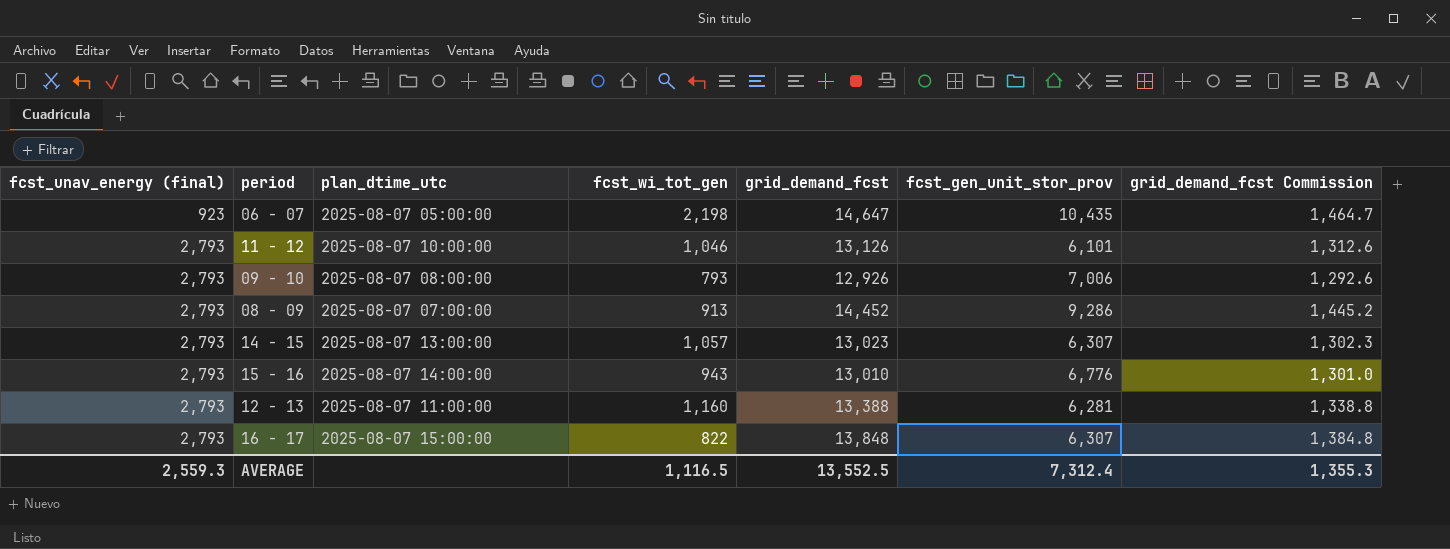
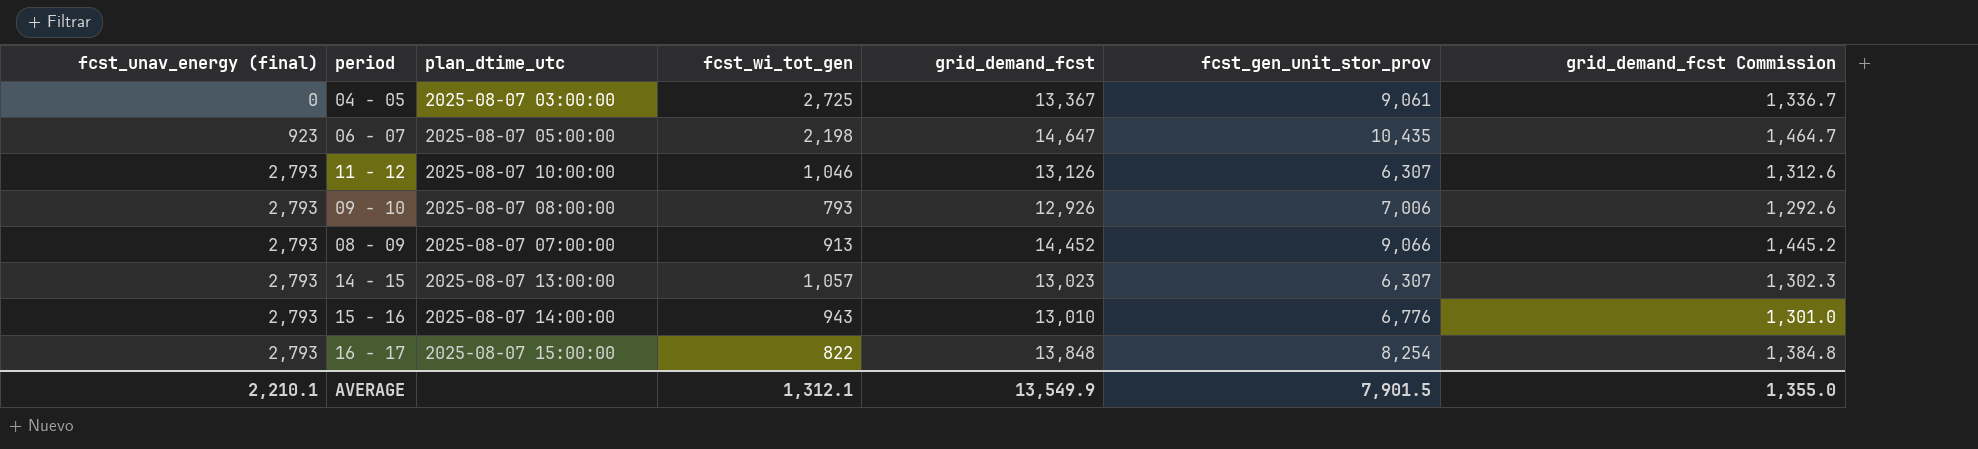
row 12 - 13: 2,793 | 2025-08-07 11:00:00 | 1,160 | 13,388 | 6,281 | 1,338.8 -> none
row 04 - 05: none -> 0 | 2025-08-07 03:00:00 | 2,725 | 13,367 | 9,061 | 1,336.7
11 - 12 | fcst_gen_unit_stor_prov: 6,101 -> 6,307
08 - 09 | fcst_gen_unit_stor_prov: 9,286 -> 9,066
16 - 17 | fcst_gen_unit_stor_prov: 6,307 -> 8,254
AVERAGE | fcst_unav_energy (final): 2,559.3 -> 2,210.1
AVERAGE | fcst_wi_tot_gen: 1,116.5 -> 1,312.1
AVERAGE | grid_demand_fcst: 13,552.5 -> 13,549.9
AVERAGE | fcst_gen_unit_stor_prov: 7,312.4 -> 7,901.5
AVERAGE | grid_demand_fcst Commission: 1,355.3 -> 1,355.0

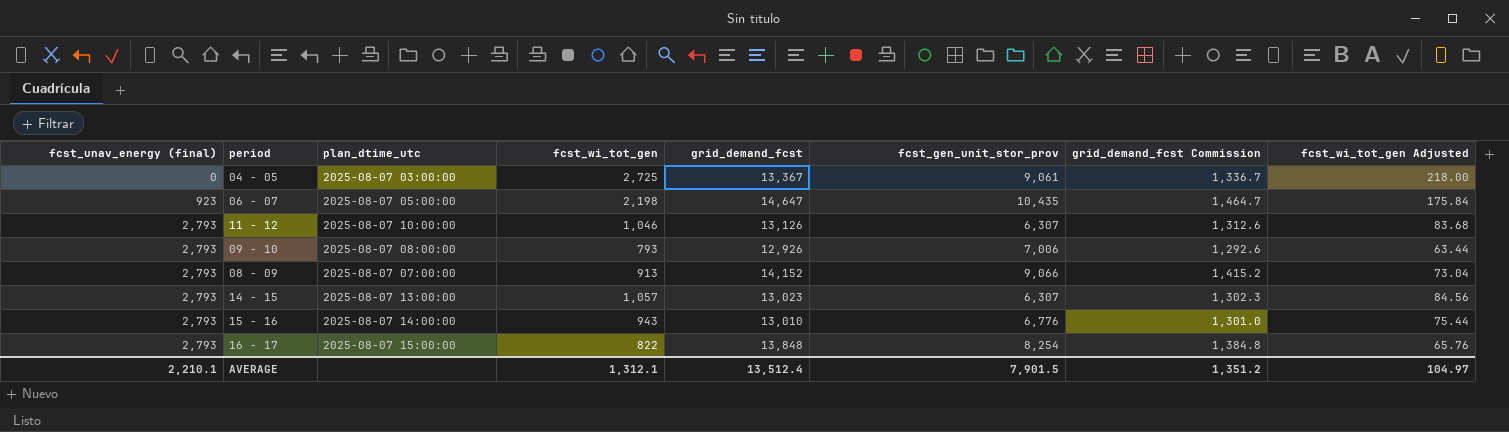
column fcst_wi_tot_gen Adjusted | formula: none -> [fcst_wi_tot_gen] * 0.08
08 - 09 | grid_demand_fcst: 14,452 -> 14,152
08 - 09 | grid_demand_fcst Commission: 1,445.2 -> 1,415.2
AVERAGE | grid_demand_fcst: 13,549.9 -> 13,512.4
AVERAGE | grid_demand_fcst Commission: 1,355.0 -> 1,351.2

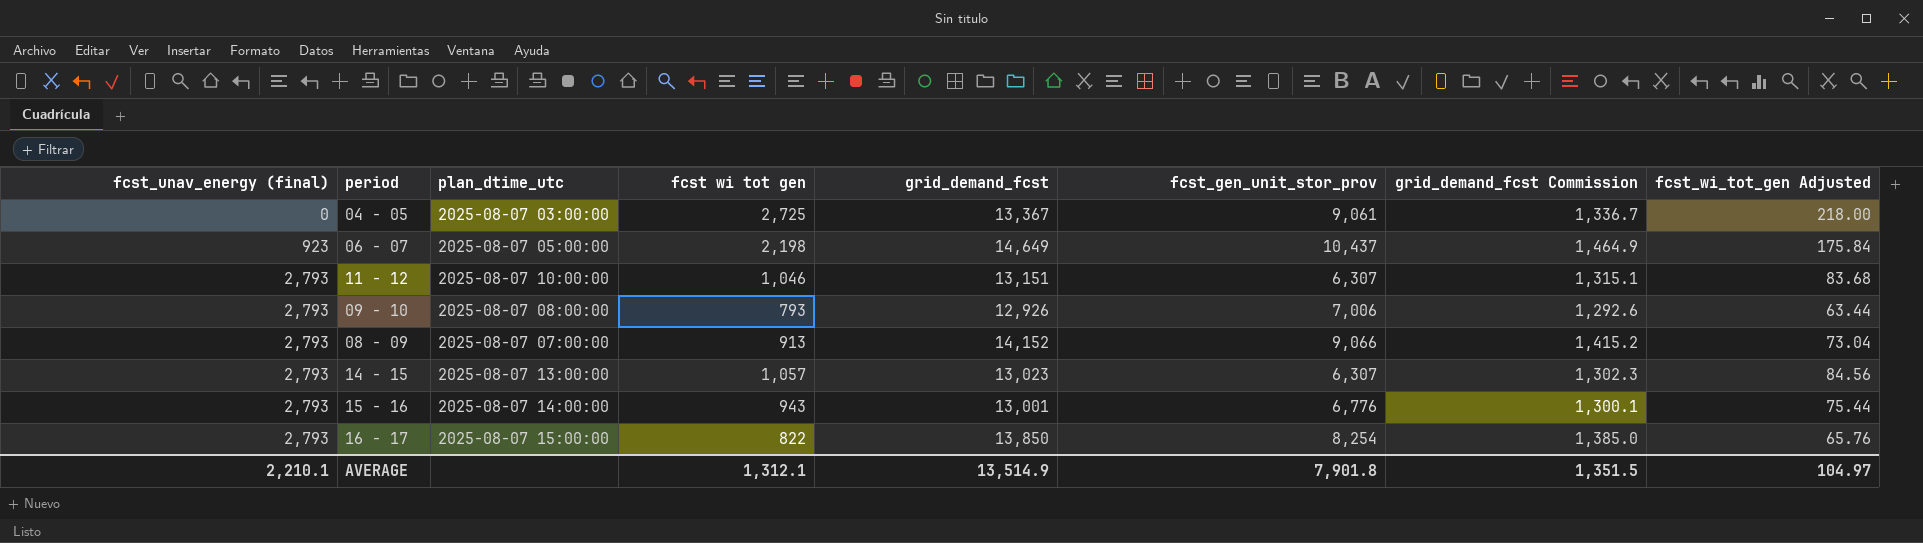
column name: fcst_wi_tot_gen -> fcst wi tot gen
06 - 07 | grid_demand_fcst: 14,647 -> 14,649
06 - 07 | fcst_gen_unit_stor_prov: 10,435 -> 10,437
06 - 07 | grid_demand_fcst Commission: 1,464.7 -> 1,464.9
11 - 12 | grid_demand_fcst: 13,126 -> 13,151
11 - 12 | grid_demand_fcst Commission: 1,312.6 -> 1,315.1
15 - 16 | grid_demand_fcst: 13,010 -> 13,001
15 - 16 | grid_demand_fcst Commission: 1,301.0 -> 1,300.1
16 - 17 | grid_demand_fcst: 13,848 -> 13,850
16 - 17 | grid_demand_fcst Commission: 1,384.8 -> 1,385.0
AVERAGE | grid_demand_fcst: 13,512.4 -> 13,514.9
AVERAGE | fcst_gen_unit_stor_prov: 7,901.5 -> 7,901.8
AVERAGE | grid_demand_fcst Commission: 1,351.2 -> 1,351.5

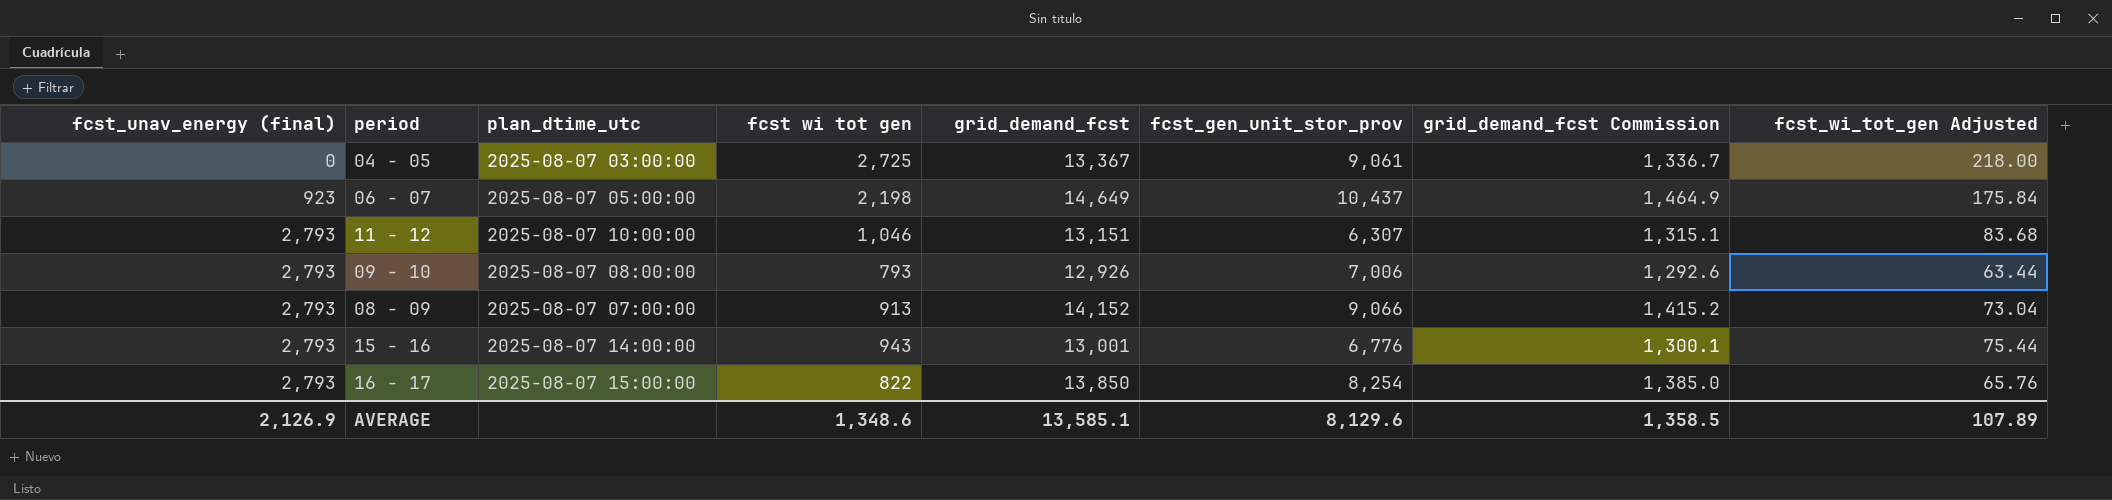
row 14 - 15: 2,793 | 2025-08-07 13:00:00 | 1,057 | 13,023 | 6,307 | 1,302.3 | 84.56 -> none
AVERAGE | fcst_unav_energy (final): 2,210.1 -> 2,126.9
AVERAGE | fcst wi tot gen: 1,312.1 -> 1,348.6
AVERAGE | grid_demand_fcst: 13,514.9 -> 13,585.1
AVERAGE | fcst_gen_unit_stor_prov: 7,901.8 -> 8,129.6
AVERAGE | grid_demand_fcst Commission: 1,351.5 -> 1,358.5
AVERAGE | fcst_wi_tot_gen Adjusted: 104.97 -> 107.89

